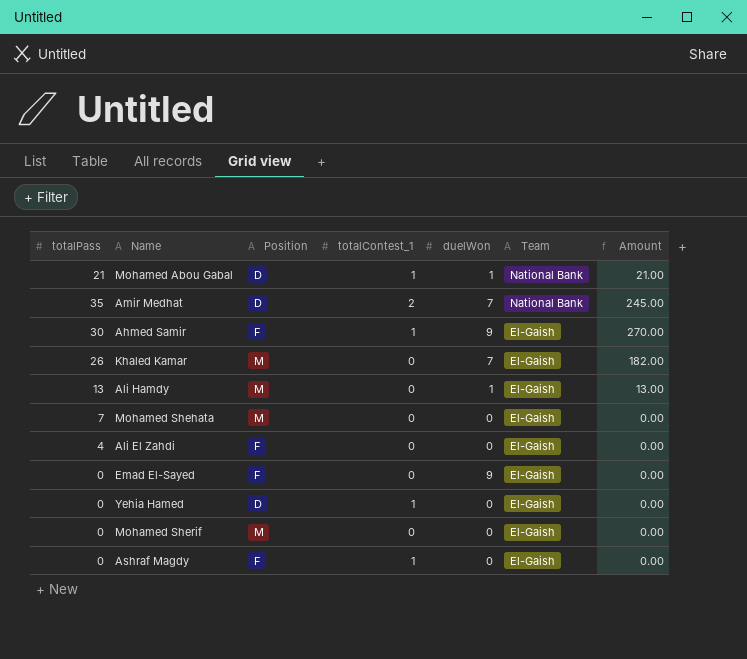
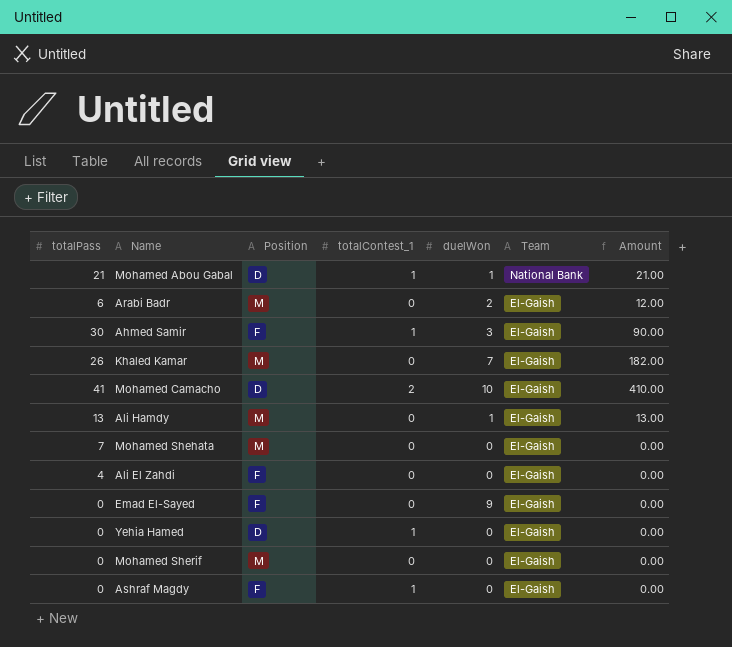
row Amir Medhat: 35 | D | 2 | 7 | National Bank | 245.00 -> none
row Arabi Badr: none -> 6 | M | 0 | 2 | El-Gaish | 12.00
Ahmed Samir | duelWon: 9 -> 3
Ahmed Samir | Amount: 270.00 -> 90.00
row Mohamed Camacho: none -> 41 | D | 2 | 10 | El-Gaish | 410.00

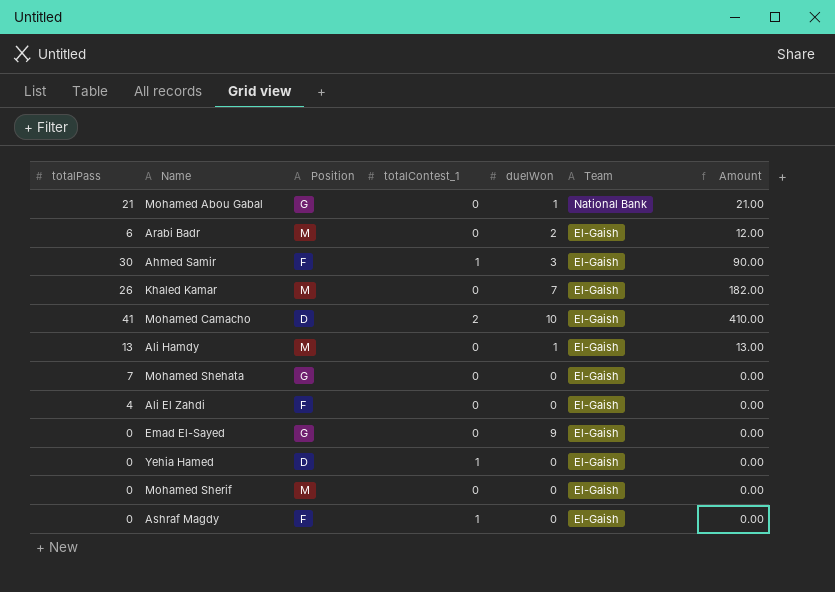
Mohamed Abou Gabal | Position: D -> G
Mohamed Abou Gabal | totalContest_1: 1 -> 0
Mohamed Shehata | Position: M -> G
Emad El-Sayed | Position: F -> G

